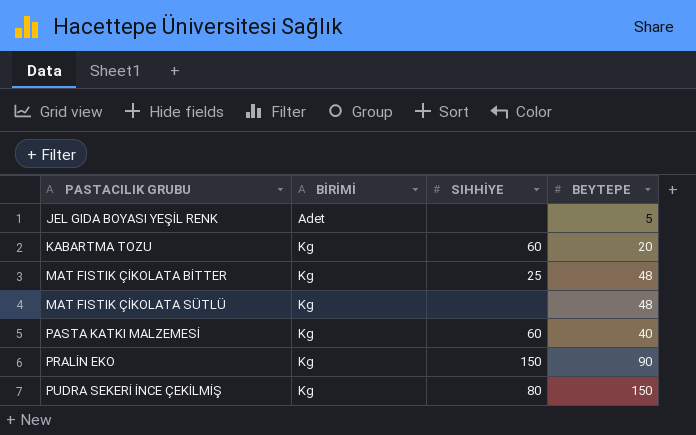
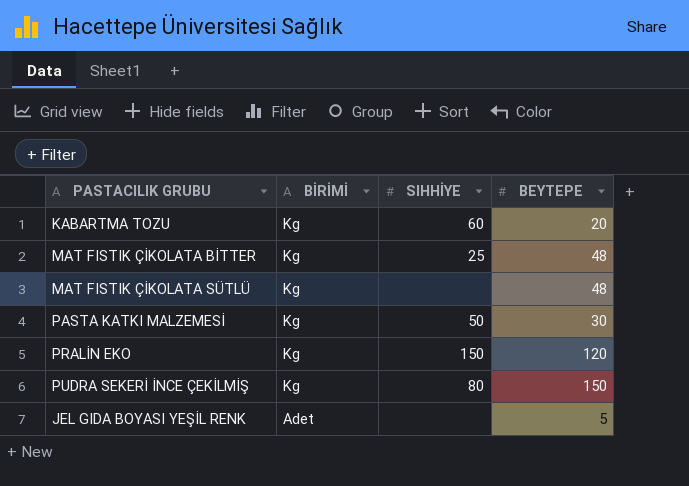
row order: PASTACILIK GRUBU ascending -> BİRİMİ descending
PASTA KATKI MALZEMESİ | SIHHİYE: 60 -> 50
PASTA KATKI MALZEMESİ | BEYTEPE: 40 -> 30
PRALİN EKO | BEYTEPE: 90 -> 120

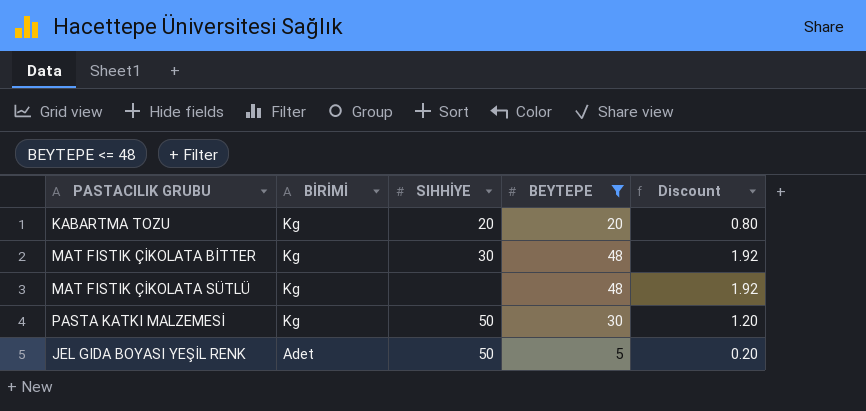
filter: none -> BEYTEPE <= 48
column Discount | formula: none -> [BEYTEPE] * 0.04
KABARTMA TOZU | SIHHİYE: 60 -> 20
MAT FISTIK ÇİKOLATA BİTTER | SIHHİYE: 25 -> 30
JEL GIDA BOYASI YEŞİL RENK | SIHHİYE: none -> 50

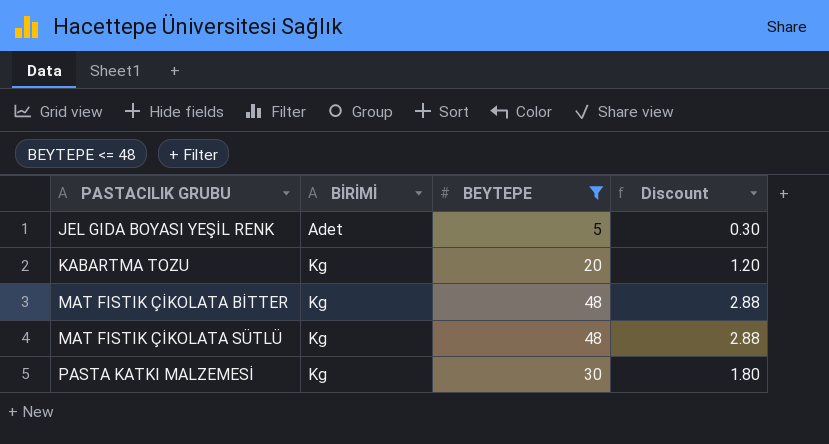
row order: BİRİMİ descending -> PASTACILIK GRUBU ascending
column SIHHİYE | position: 3 -> none
column Discount | formula: [BEYTEPE] * 0.04 -> [BEYTEPE] * 0.06

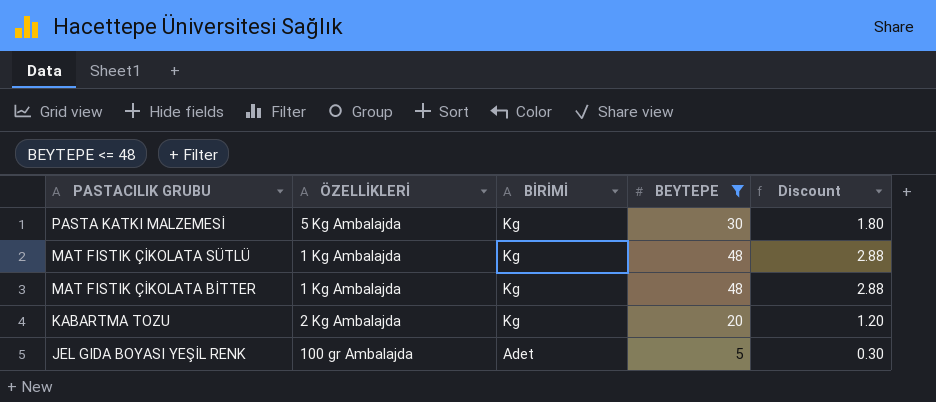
row order: PASTACILIK GRUBU ascending -> PASTACILIK GRUBU descending
column ÖZELLİKLERİ | position: none -> 2

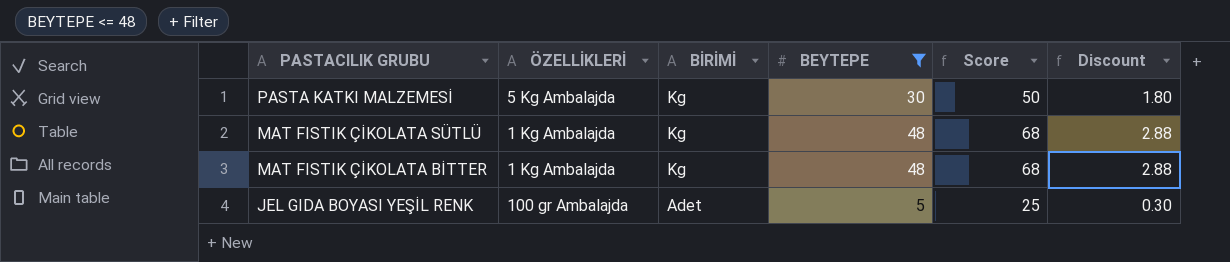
column Score | formula: none -> [BEYTEPE] + 20
row KABARTMA TOZU: 2 Kg Ambalajda | Kg | 20 | 1.20 -> none

